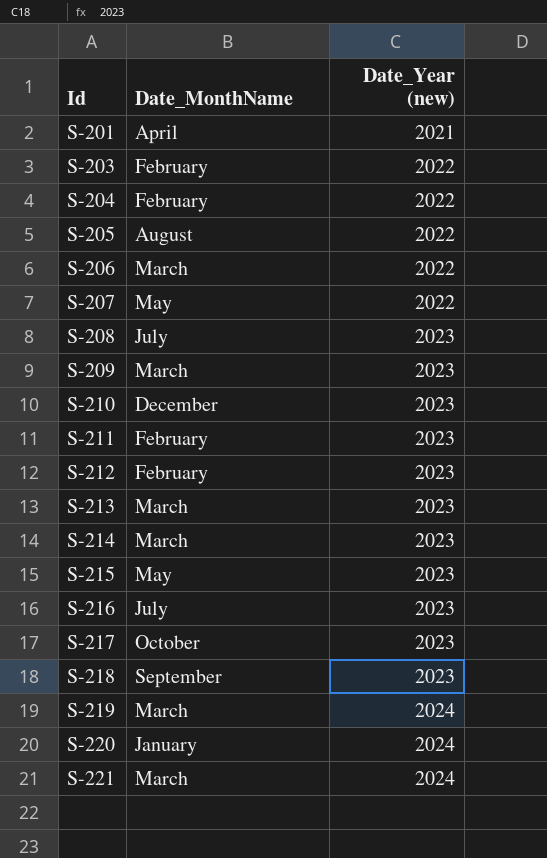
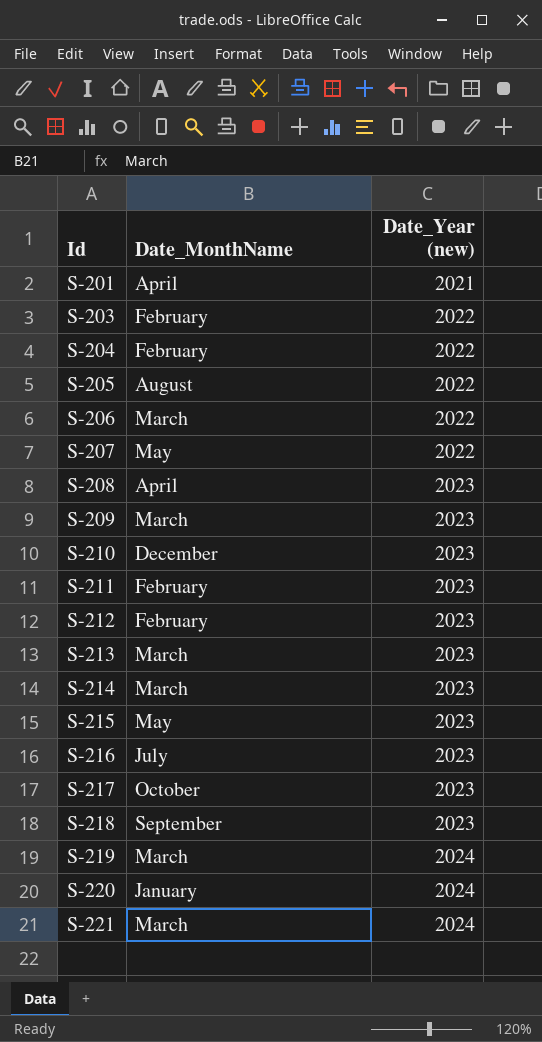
S-208 | Date_MonthName: July -> April

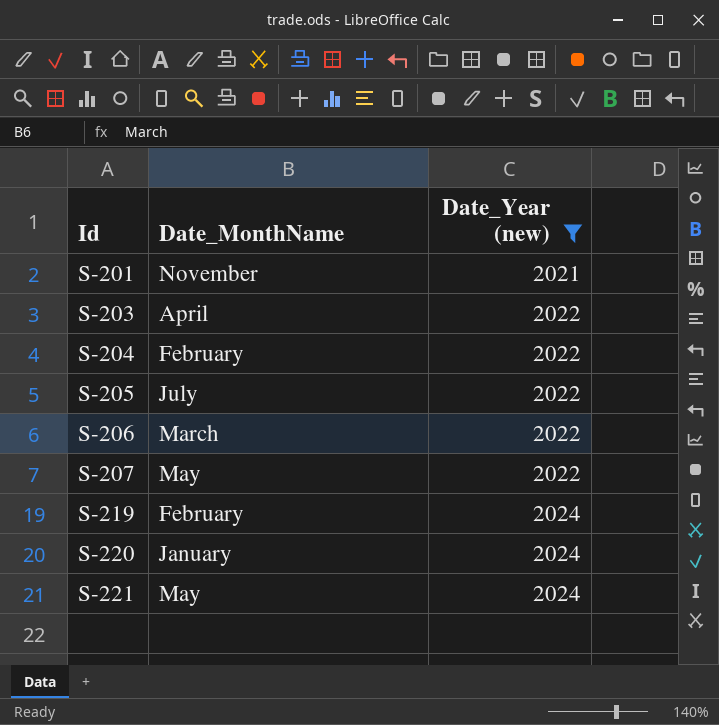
filter: none -> Date_Year (new) != 2023
S-201 | Date_MonthName: April -> November
S-203 | Date_MonthName: February -> April
S-205 | Date_MonthName: August -> July
S-219 | Date_MonthName: March -> February
S-221 | Date_MonthName: March -> May

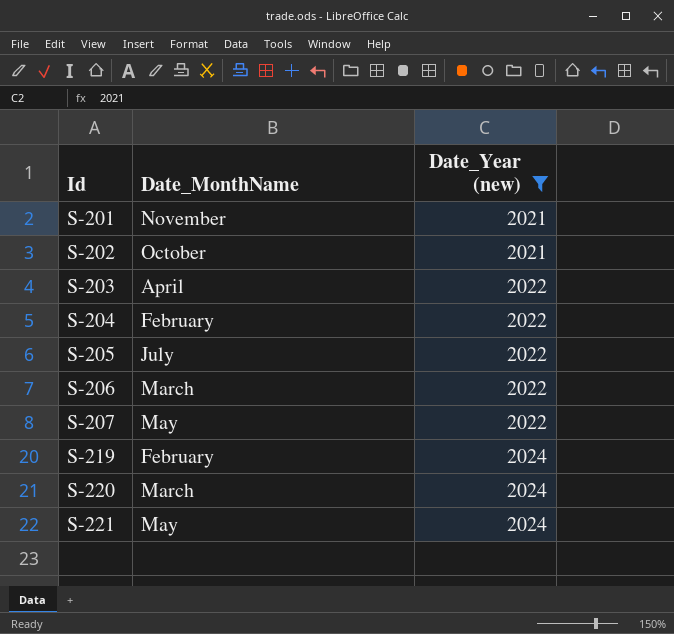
row S-202: none -> October | 2021
S-220 | Date_MonthName: January -> March

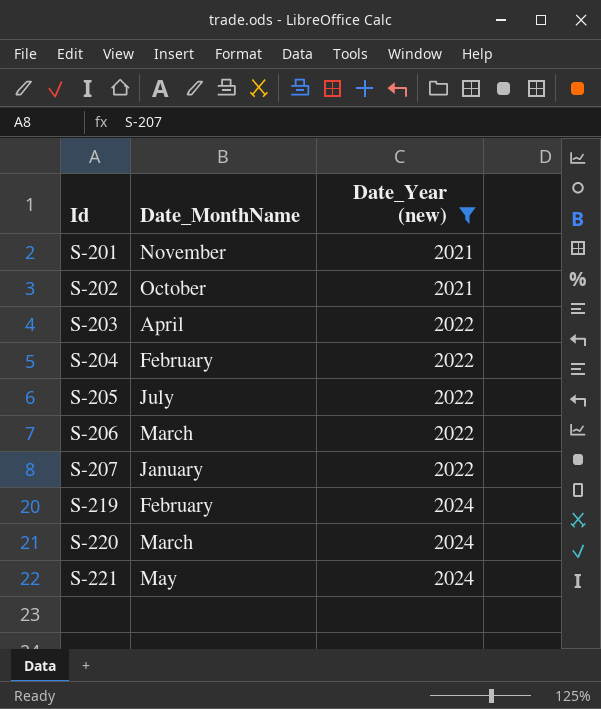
S-207 | Date_MonthName: May -> January

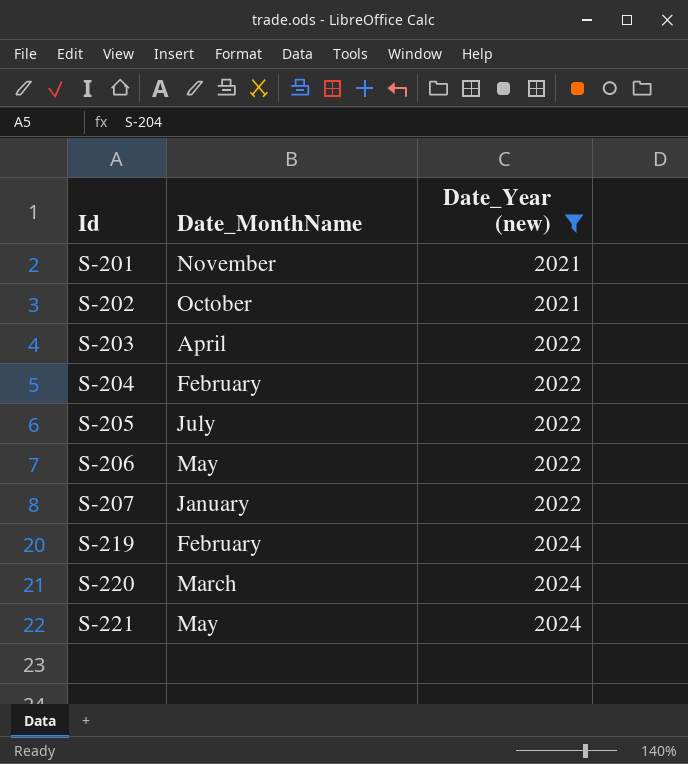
S-206 | Date_MonthName: March -> May

